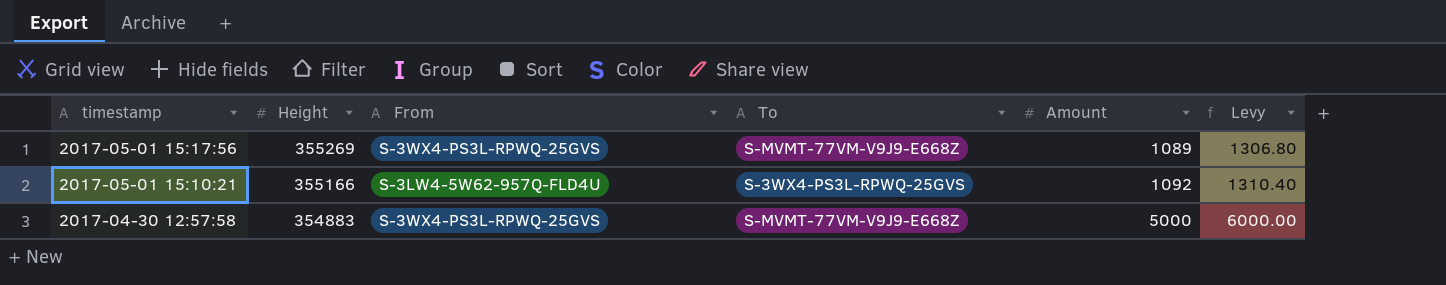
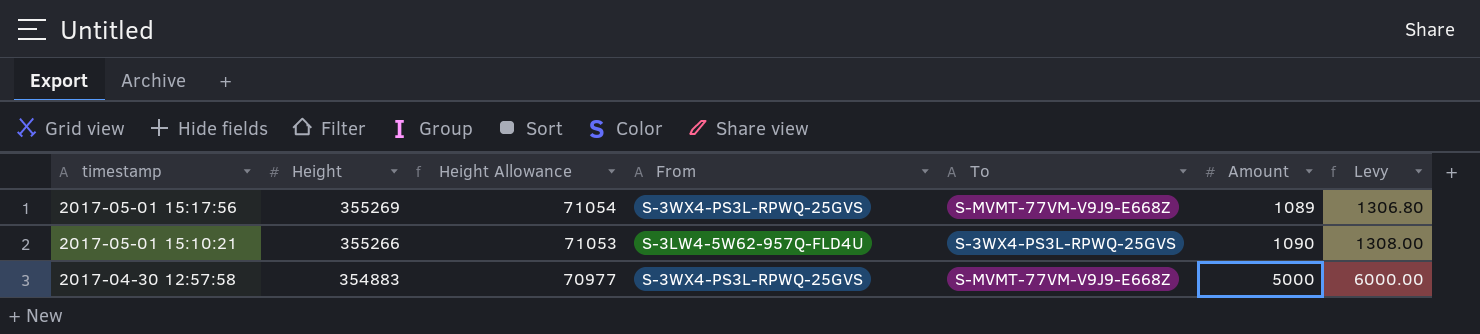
column Height Allowance | formula: none -> [Height] * 0.2
2017-05-01 15:10:21 | Height: 355166 -> 355266
2017-05-01 15:10:21 | Amount: 1092 -> 1090
2017-05-01 15:10:21 | Levy: 1310.40 -> 1308.00

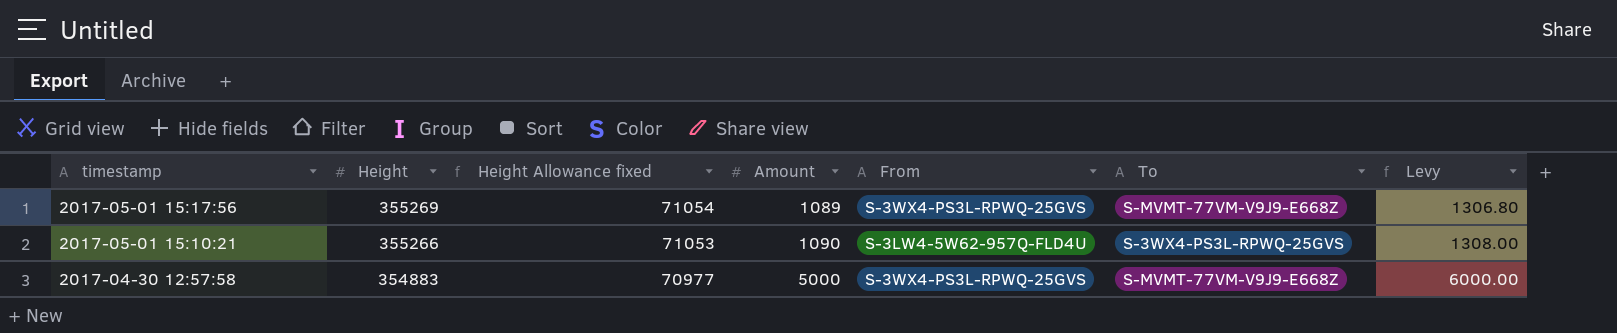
column name: Height Allowance -> Height Allowance fixed
column Amount | position: 6 -> 4

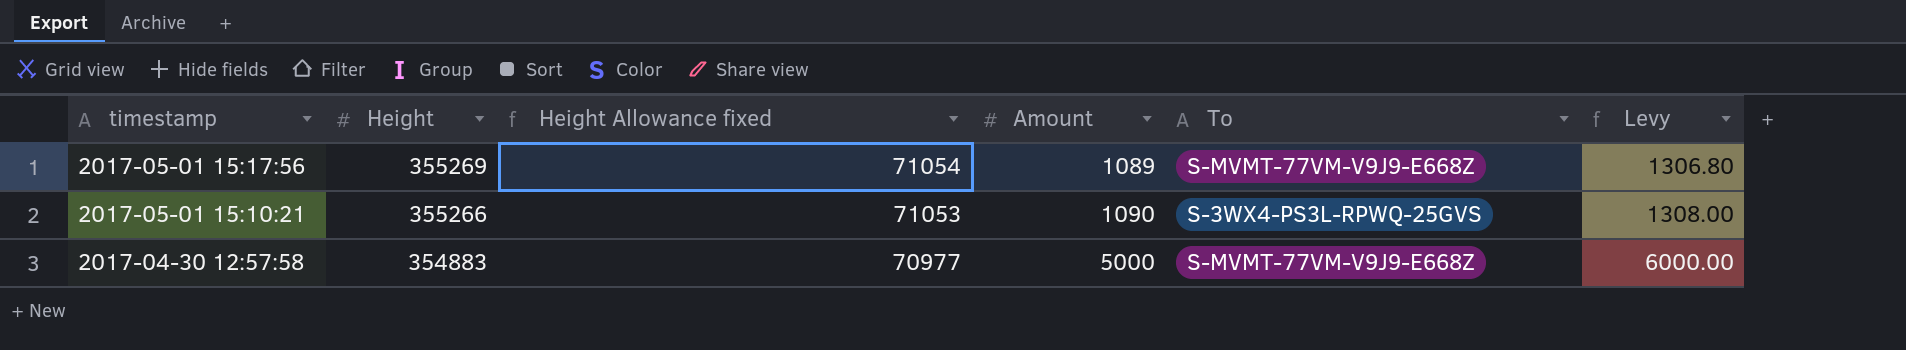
column From | position: 5 -> none

